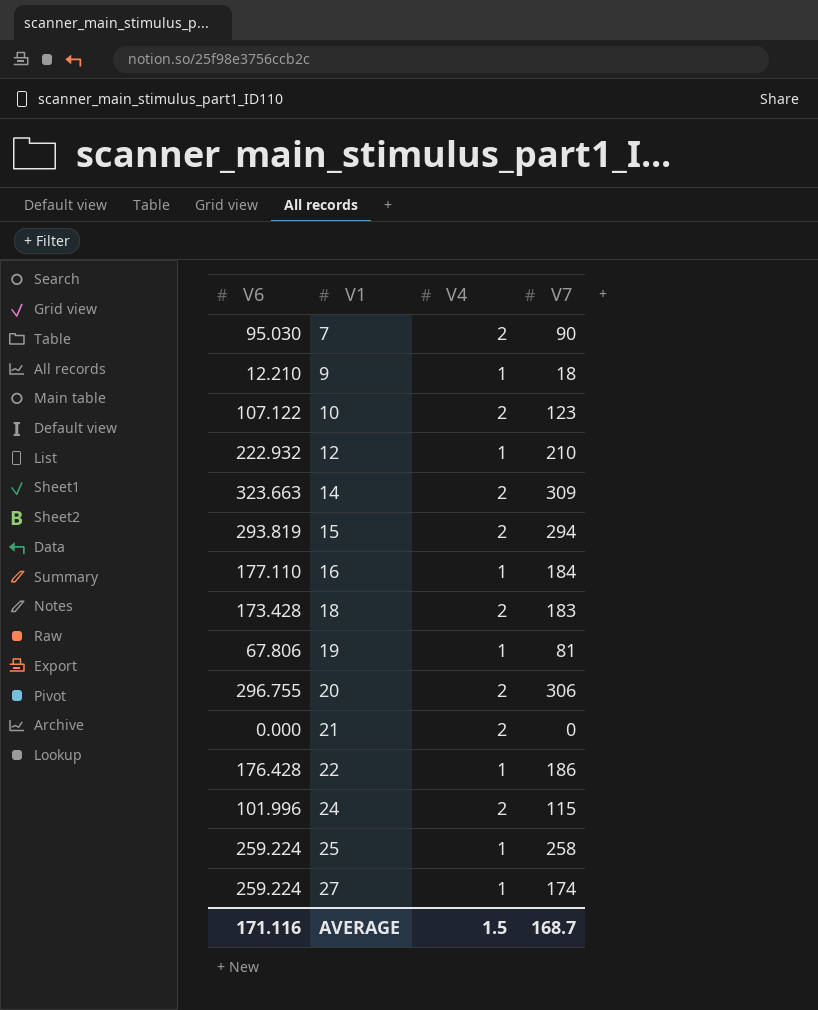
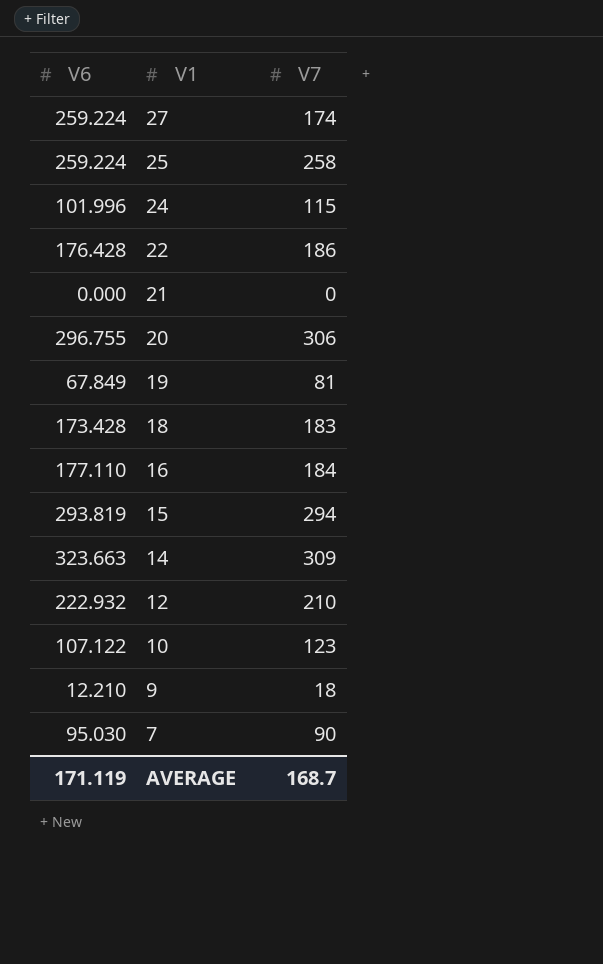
row order: V1 ascending -> V1 descending
column V4 | position: 3 -> none
19 | V6: 67.806 -> 67.849
AVERAGE | V6: 171.116 -> 171.119

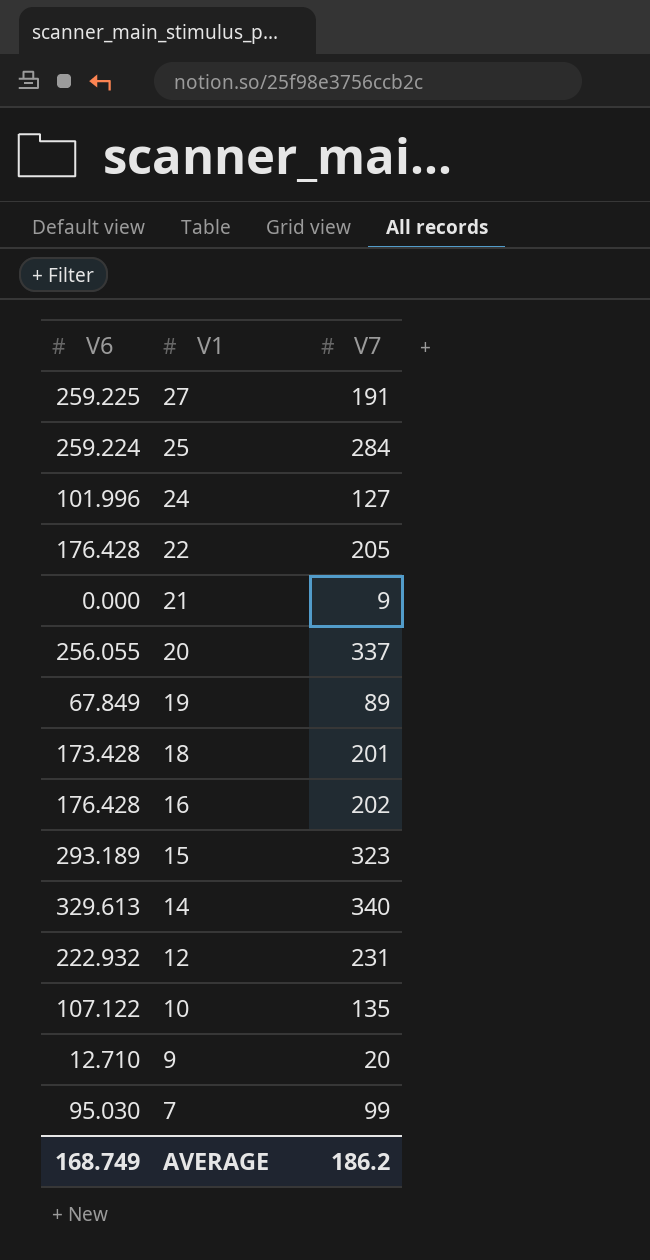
27 | V6: 259.224 -> 259.225
27 | V7: 174 -> 191
25 | V7: 258 -> 284
24 | V7: 115 -> 127
22 | V7: 186 -> 205
21 | V7: 0 -> 9
20 | V6: 296.755 -> 256.055
20 | V7: 306 -> 337
19 | V7: 81 -> 89
18 | V7: 183 -> 201
16 | V6: 177.110 -> 176.428
16 | V7: 184 -> 202
15 | V6: 293.819 -> 293.189
15 | V7: 294 -> 323
14 | V6: 323.663 -> 329.613
14 | V7: 309 -> 340
12 | V7: 210 -> 231
10 | V7: 123 -> 135
9 | V6: 12.210 -> 12.710
9 | V7: 18 -> 20
7 | V7: 90 -> 99
AVERAGE | V6: 171.119 -> 168.749
AVERAGE | V7: 168.7 -> 186.2

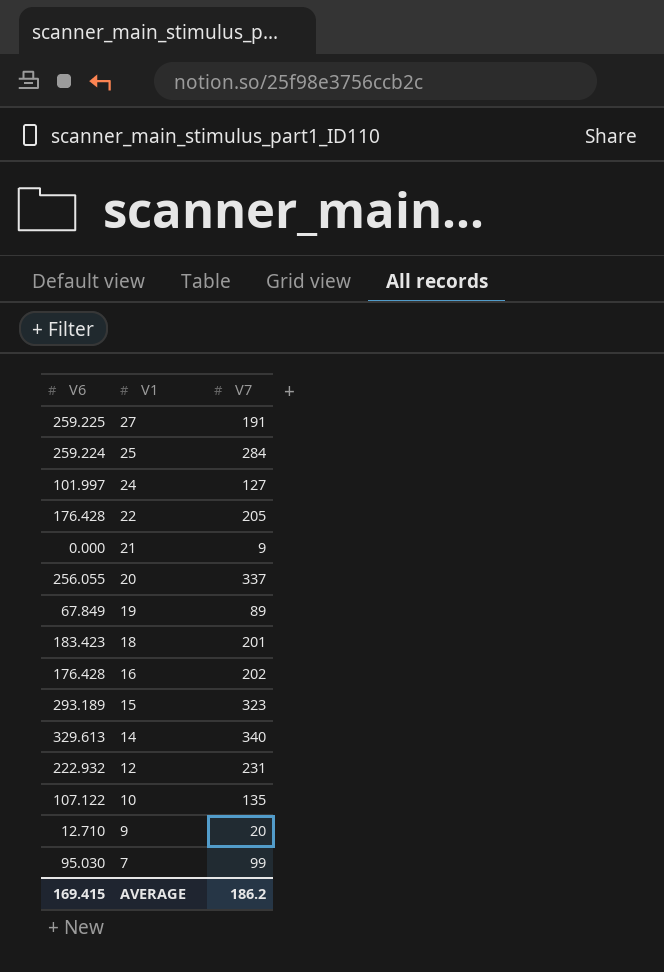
24 | V6: 101.996 -> 101.997
18 | V6: 173.428 -> 183.423
AVERAGE | V6: 168.749 -> 169.415

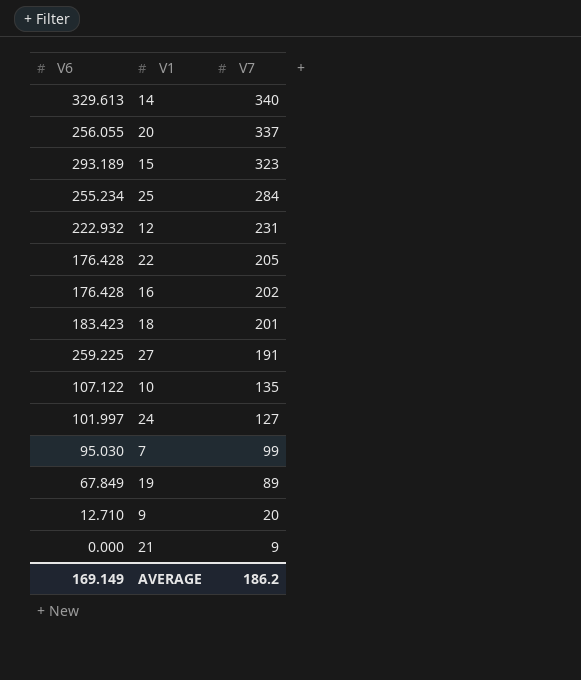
row order: V1 descending -> V7 descending
25 | V6: 259.224 -> 255.234
AVERAGE | V6: 169.415 -> 169.149

